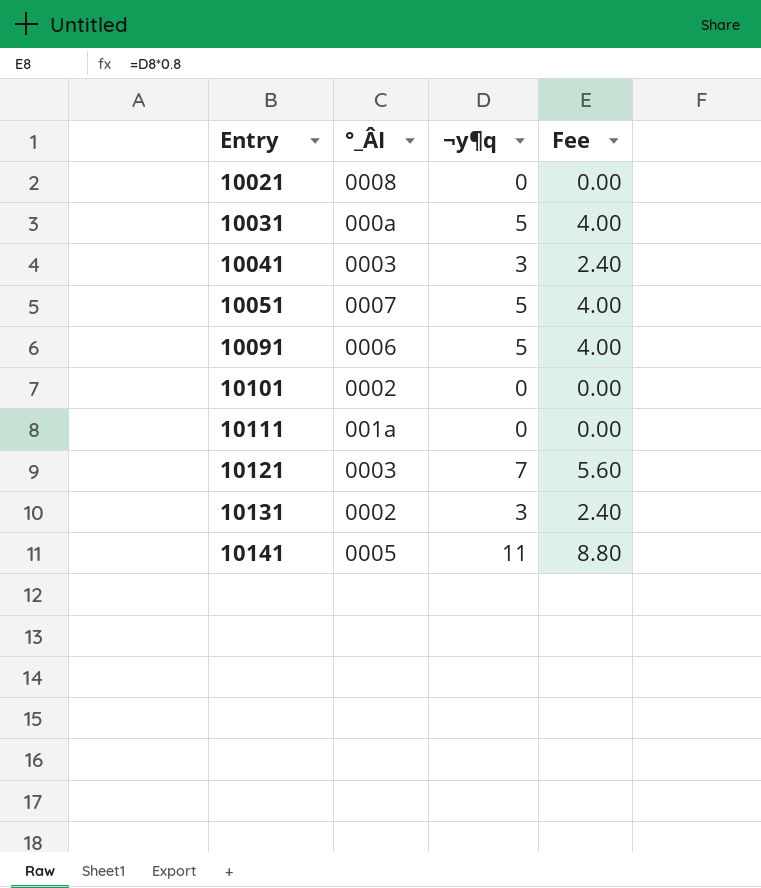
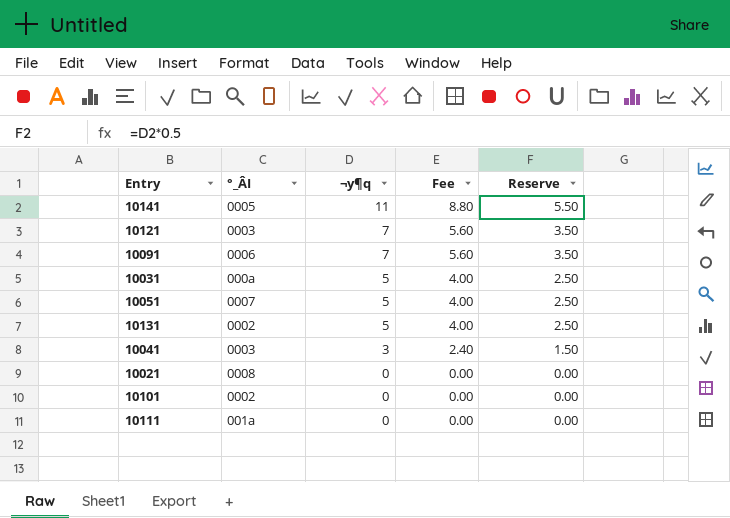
row order: Entry ascending -> ¬y¶q descending
column Reserve | formula: none -> [¬y¶q] * 0.5
10091 | ¬y¶q: 5 -> 7
10091 | Fee: 4.00 -> 5.60
10131 | ¬y¶q: 3 -> 5
10131 | Fee: 2.40 -> 4.00

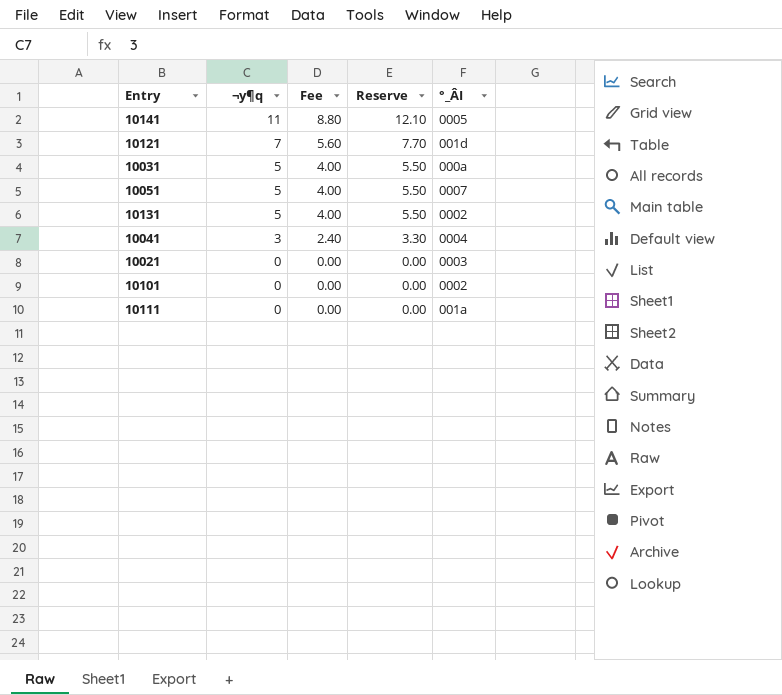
column Reserve | formula: [¬y¶q] * 0.5 -> [¬y¶q] * 1.1
column °_ÂI | position: 2 -> 5
row 10091: 0006 | 7 | 5.60 | 3.50 -> none
10121 | °_ÂI: 0003 -> 001d
10041 | °_ÂI: 0003 -> 0004
10021 | °_ÂI: 0008 -> 0003

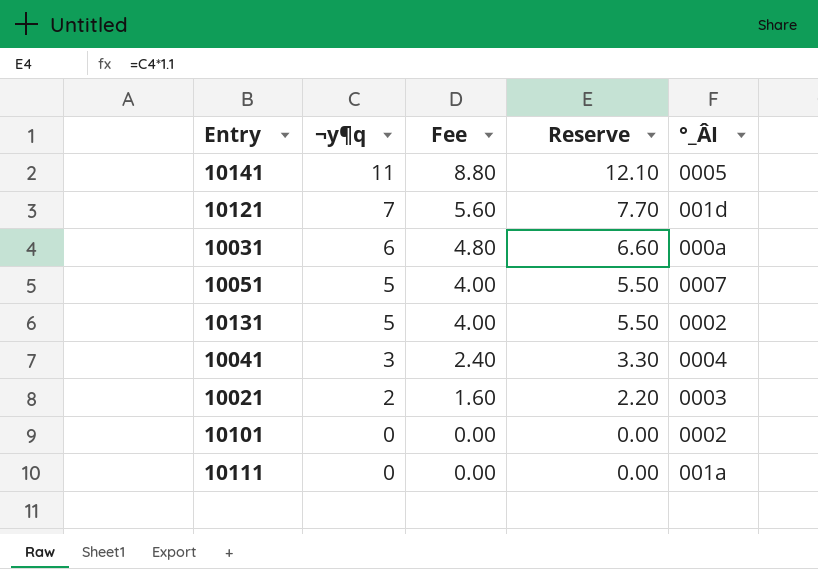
10031 | ¬y¶q: 5 -> 6
10031 | Fee: 4.00 -> 4.80
10031 | Reserve: 5.50 -> 6.60
10021 | ¬y¶q: 0 -> 2
10021 | Fee: 0.00 -> 1.60
10021 | Reserve: 0.00 -> 2.20

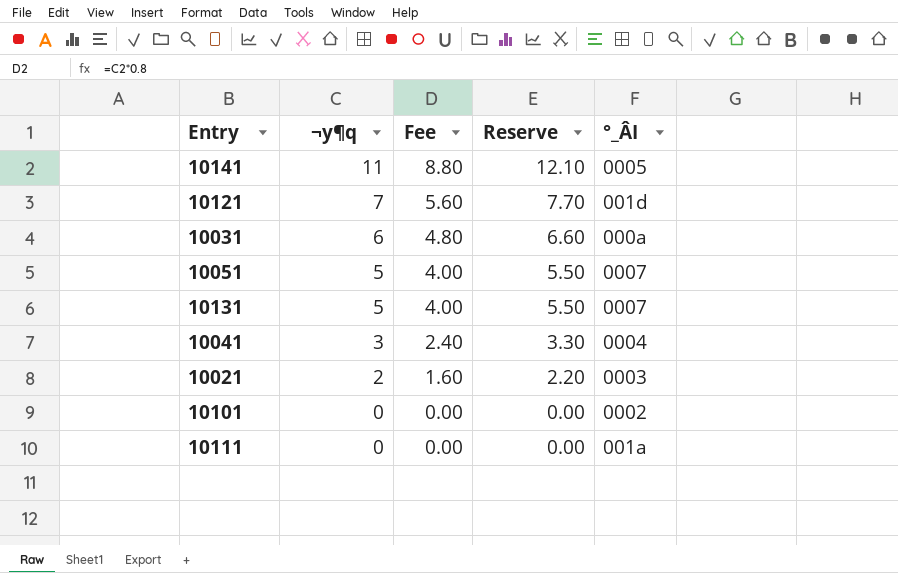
10131 | °_ÂI: 0002 -> 0007

